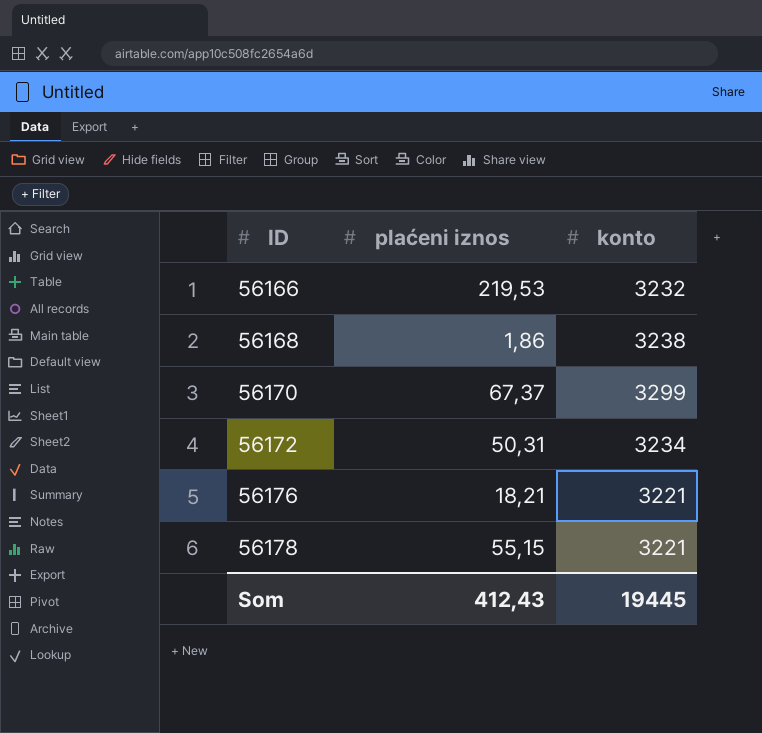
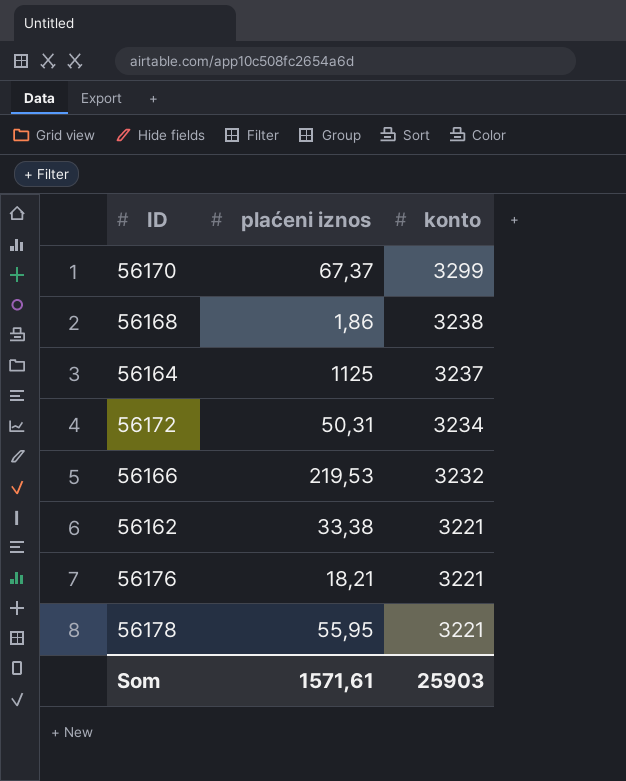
row order: ID ascending -> konto descending
row 56164: none -> 1125 | 3237
row 56162: none -> 33,38 | 3221
56178 | plaćeni iznos: 55,15 -> 55,95
Som | plaćeni iznos: 412,43 -> 1571,61
Som | konto: 19445 -> 25903

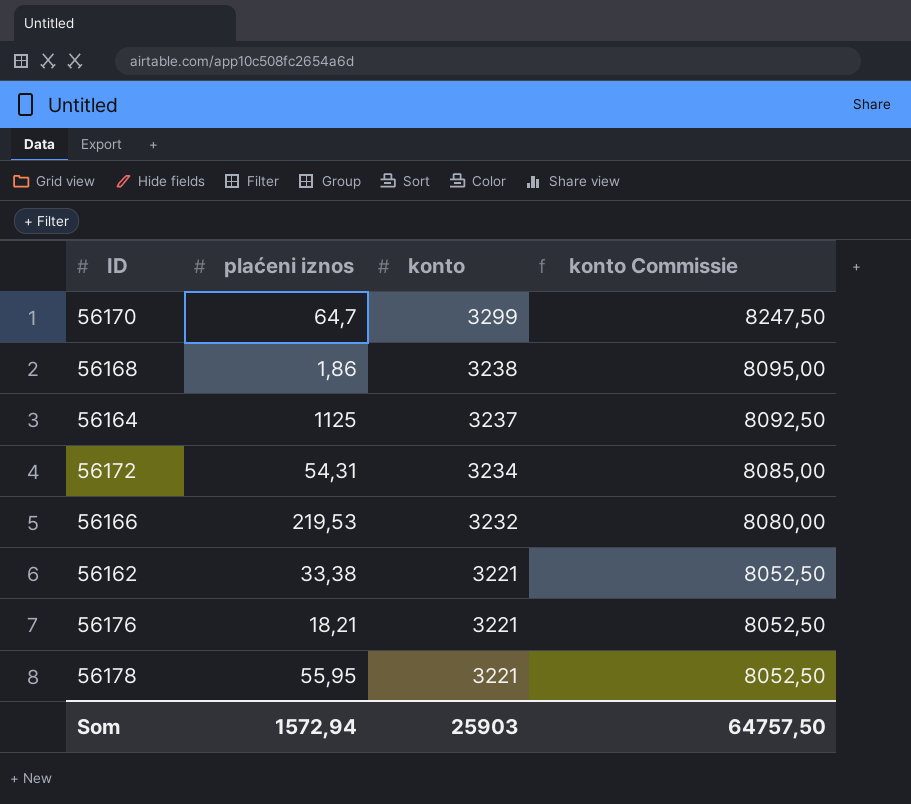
column konto Commissie | formula: none -> [konto] * 2,5
56170 | plaćeni iznos: 67,37 -> 64,7
56172 | plaćeni iznos: 50,31 -> 54,31
Som | plaćeni iznos: 1571,61 -> 1572,94

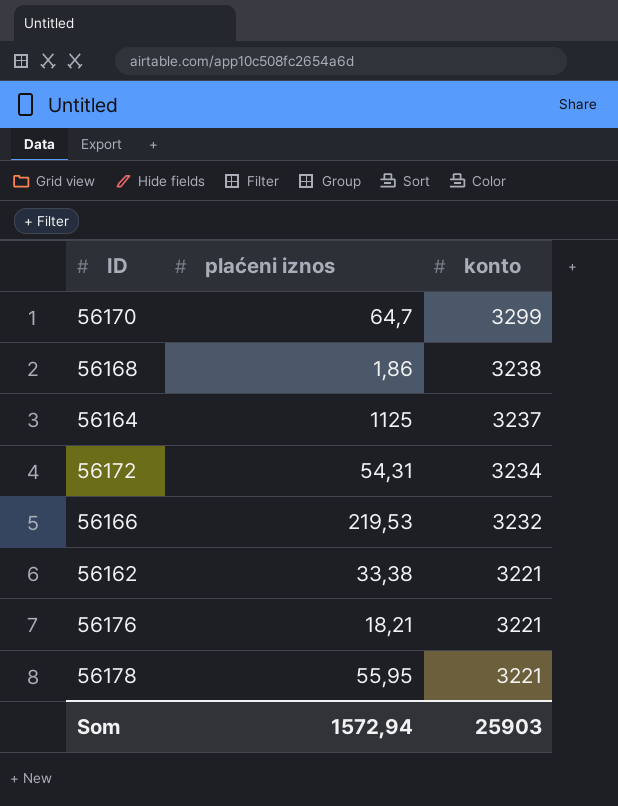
column konto Commissie | formula: [konto] * 2,5 -> none

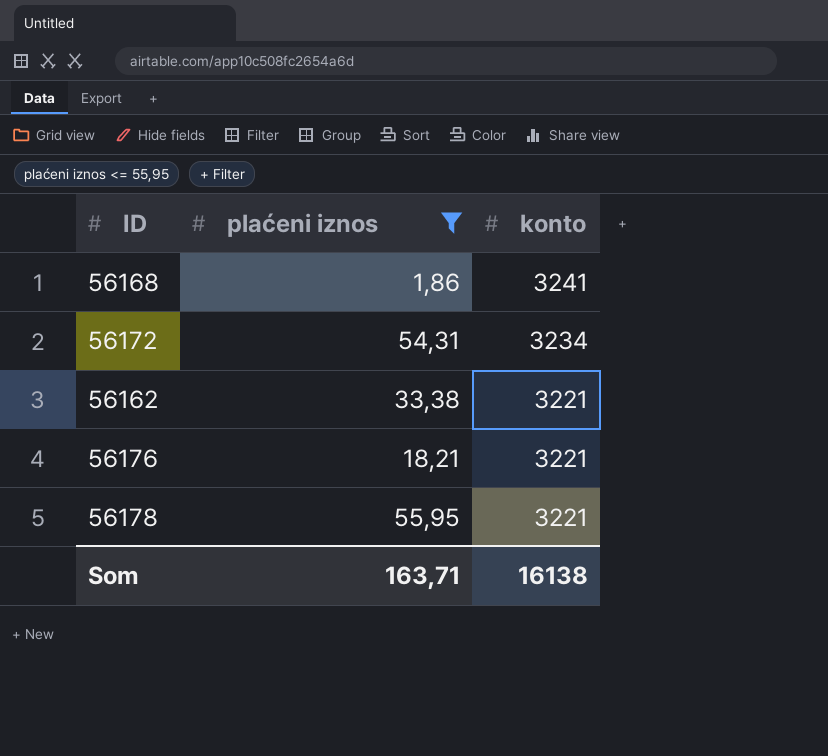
filter: none -> plaćeni iznos <= 55,95
56168 | konto: 3238 -> 3241
Som | plaćeni iznos: 1572,94 -> 163,71
Som | konto: 25903 -> 16138

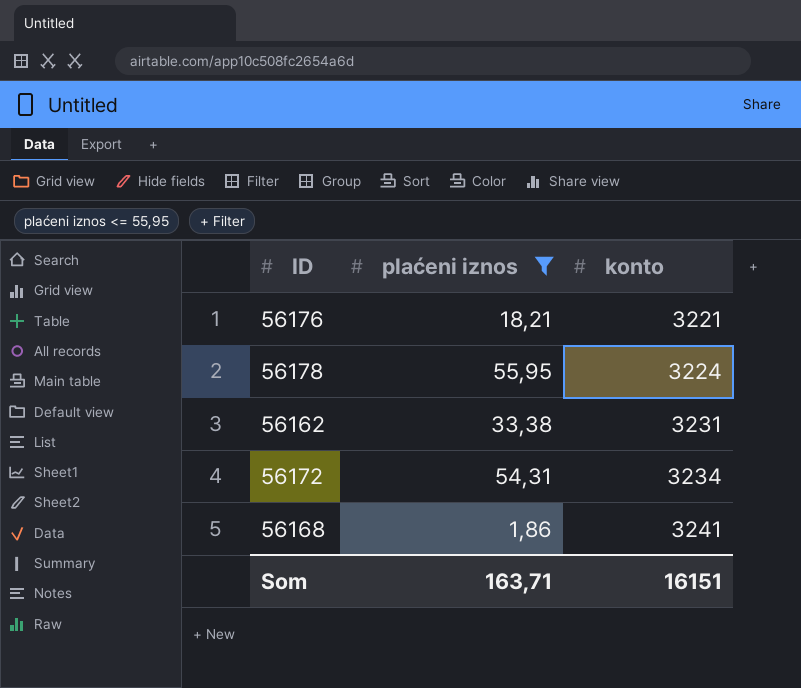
row order: konto descending -> konto ascending
56178 | konto: 3221 -> 3224
56162 | konto: 3221 -> 3231
Som | konto: 16138 -> 16151

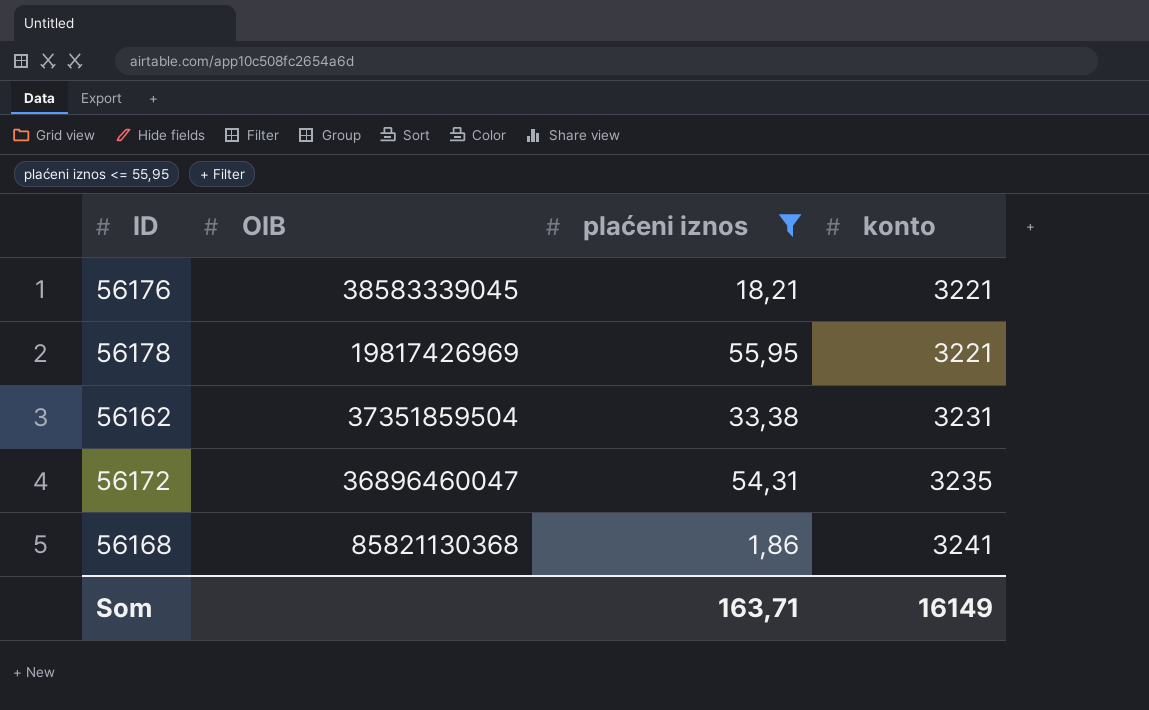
column OIB | position: none -> 2
56178 | konto: 3224 -> 3221
56172 | konto: 3234 -> 3235
Som | konto: 16151 -> 16149

